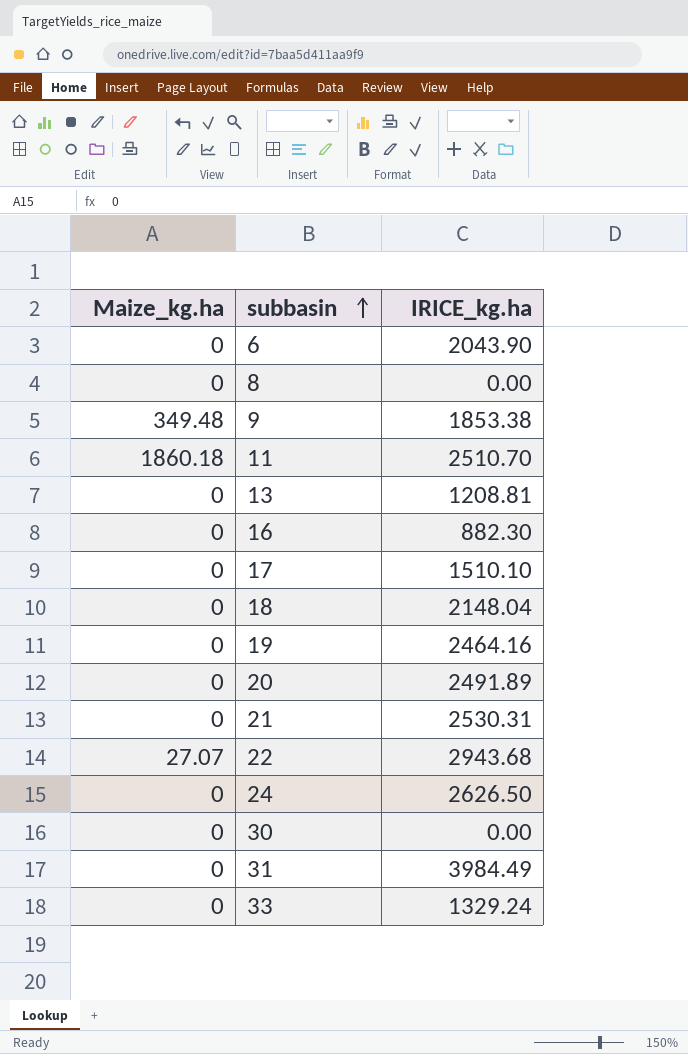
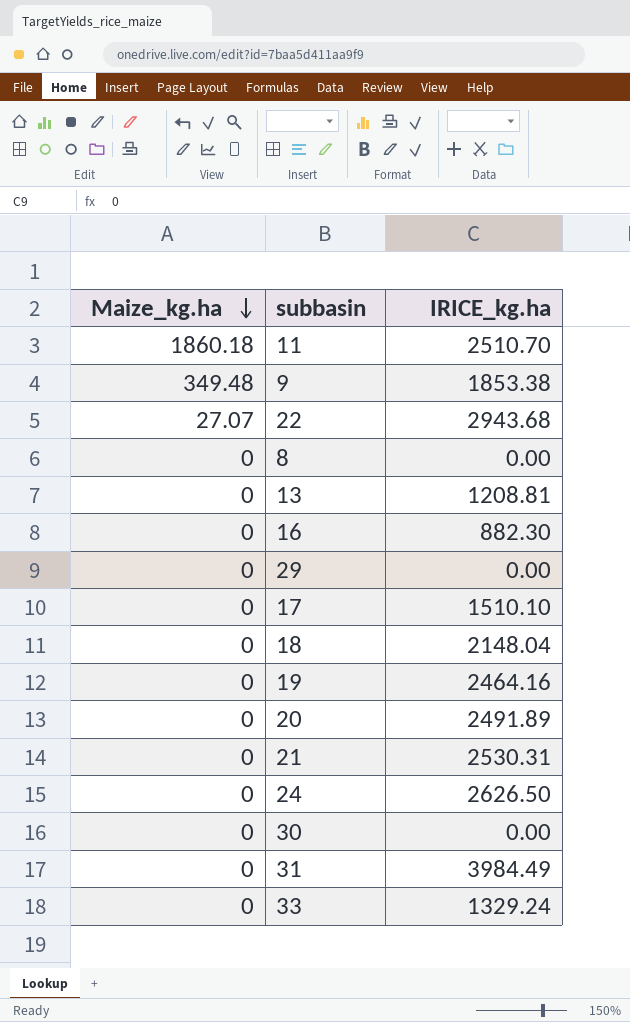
row order: subbasin ascending -> Maize_kg.ha descending
row 6: 0 | 2043.90 -> none
row 29: none -> 0 | 0.00

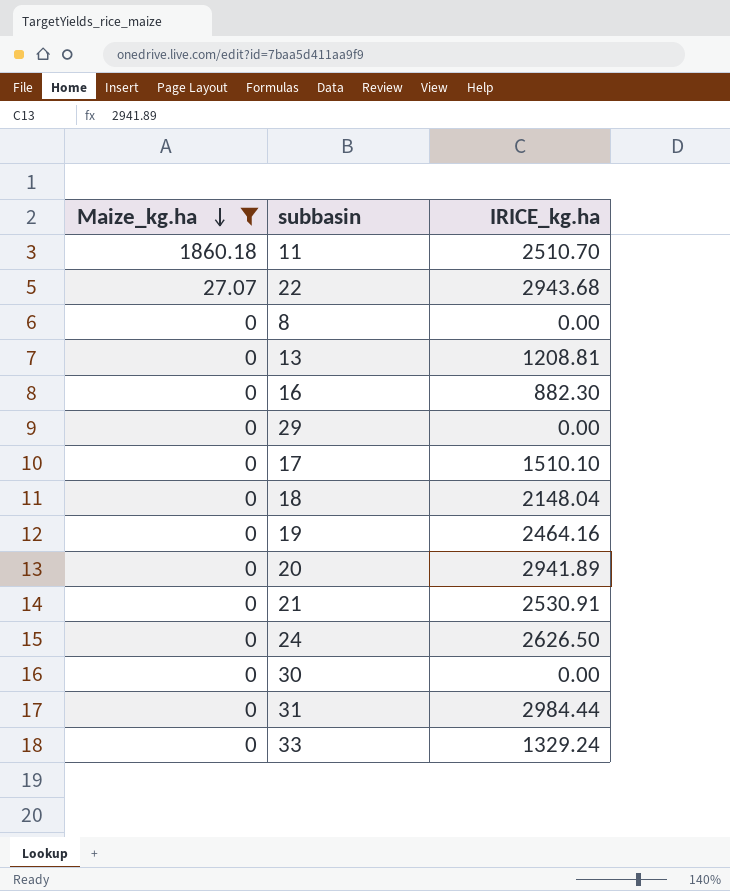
filter: none -> Maize_kg.ha != 349.48
20 | IRICE_kg.ha: 2491.89 -> 2941.89
21 | IRICE_kg.ha: 2530.31 -> 2530.91
31 | IRICE_kg.ha: 3984.49 -> 2984.44

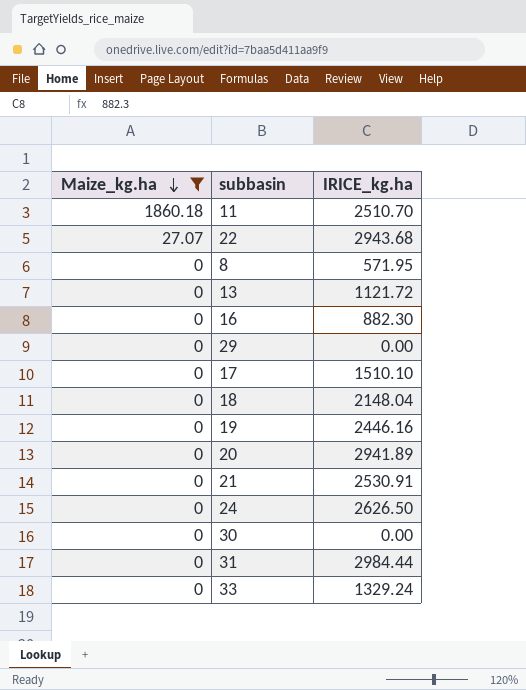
8 | IRICE_kg.ha: 0.00 -> 571.95
13 | IRICE_kg.ha: 1208.81 -> 1121.72
19 | IRICE_kg.ha: 2464.16 -> 2446.16

